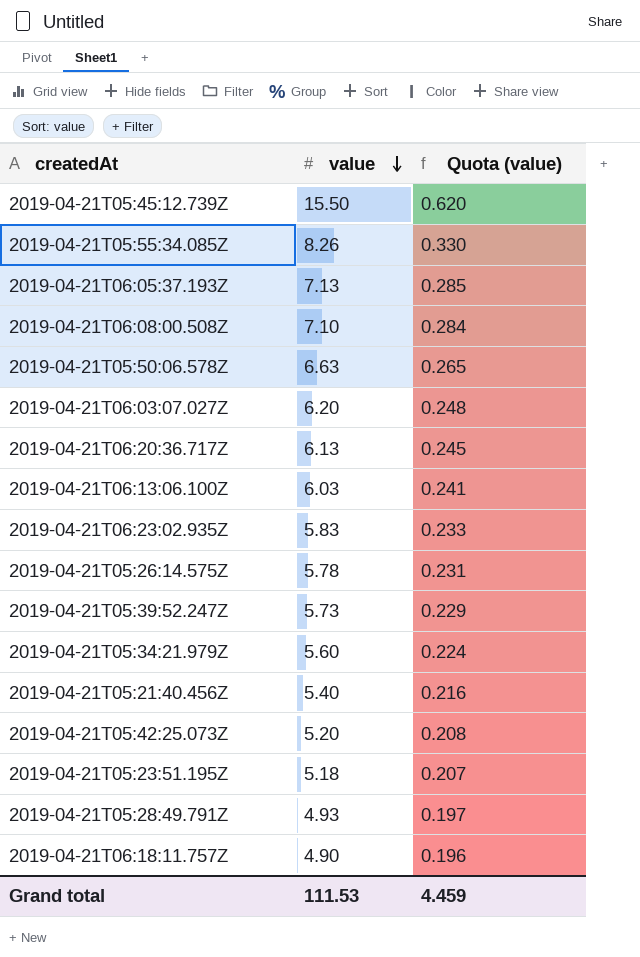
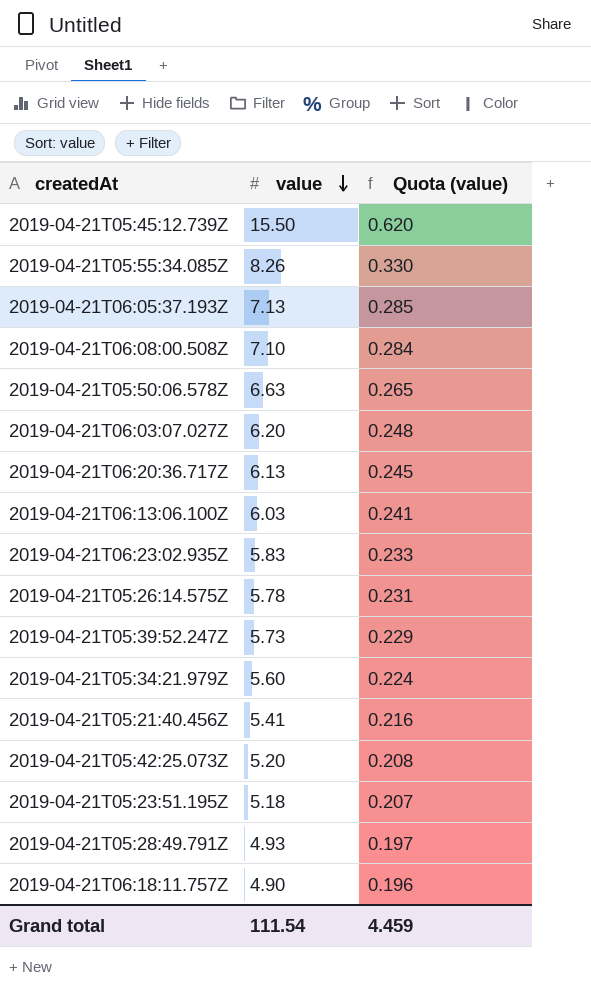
2019-04-21T05:21:40.456Z | value: 5.40 -> 5.41
Grand total | value: 111.53 -> 111.54

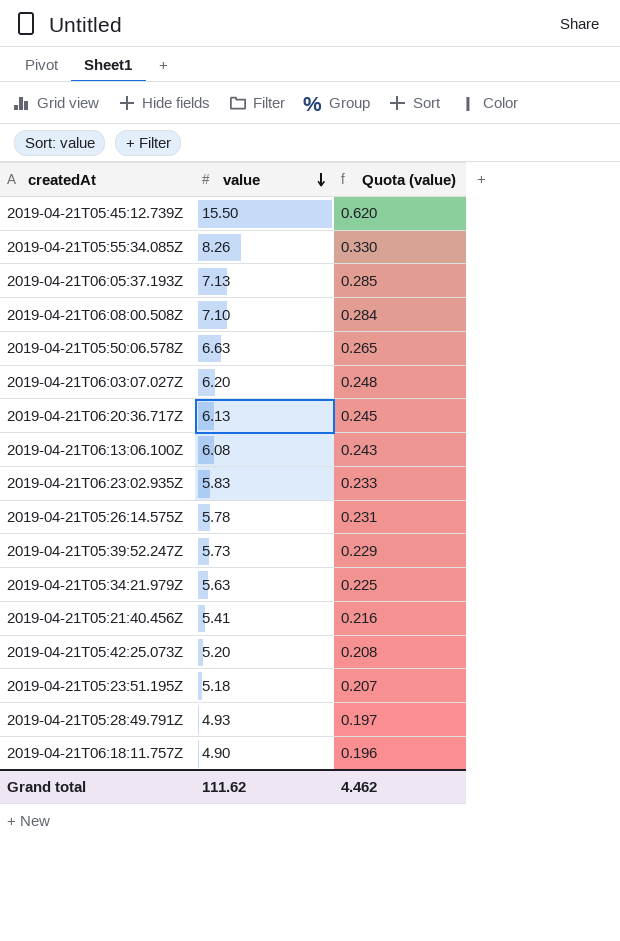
2019-04-21T06:13:06.100Z | value: 6.03 -> 6.08
2019-04-21T06:13:06.100Z | Quota (value): 0.241 -> 0.243
2019-04-21T05:34:21.979Z | value: 5.60 -> 5.63
2019-04-21T05:34:21.979Z | Quota (value): 0.224 -> 0.225
Grand total | value: 111.54 -> 111.62
Grand total | Quota (value): 4.459 -> 4.462

